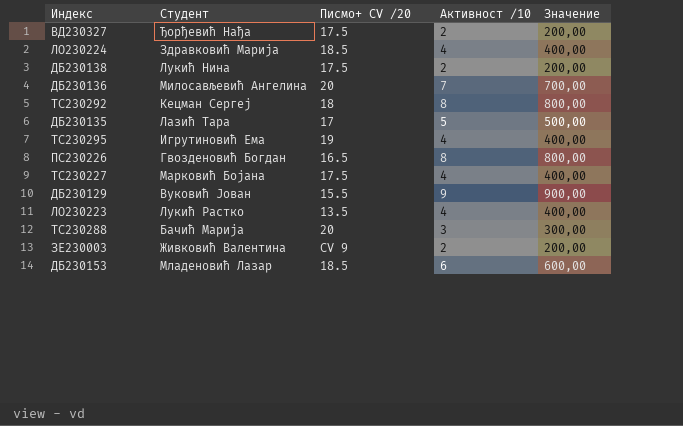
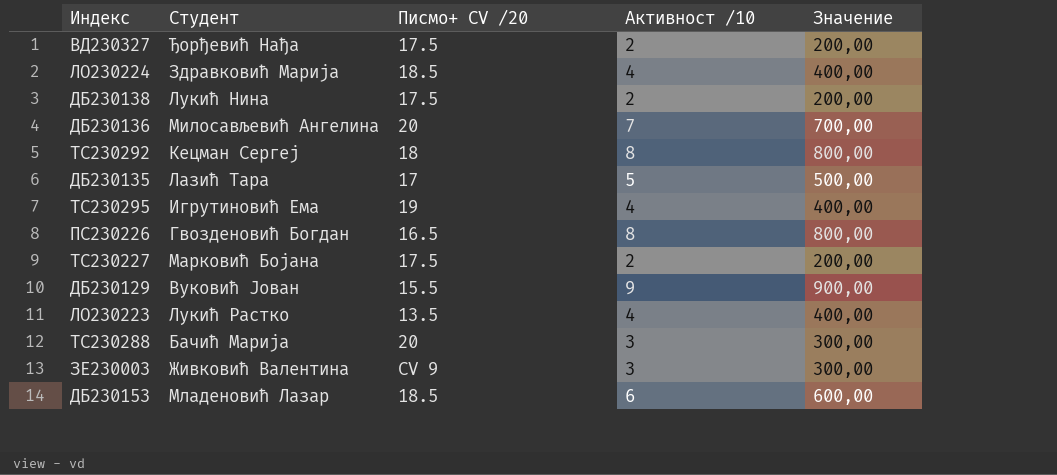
ТС230227 | Активност /10: 4 -> 2
ТС230227 | Значение: 400,00 -> 200,00
ЗЕ230003 | Активност /10: 2 -> 3
ЗЕ230003 | Значение: 200,00 -> 300,00

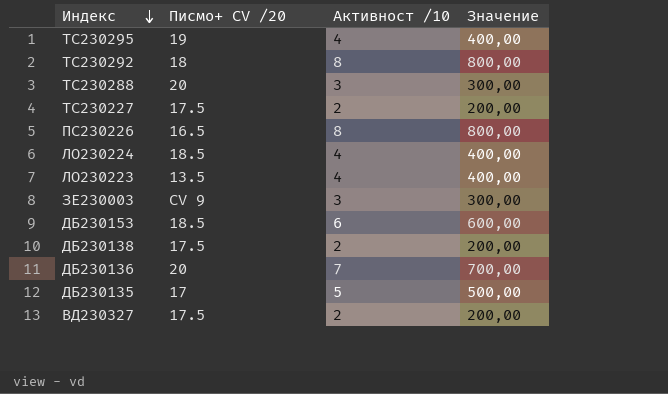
row order: none -> Индекс descending
column Студент | position: 2 -> none
row ДБ230129: Вуковић Јован | 15.5 | 9 | 900,00 -> none

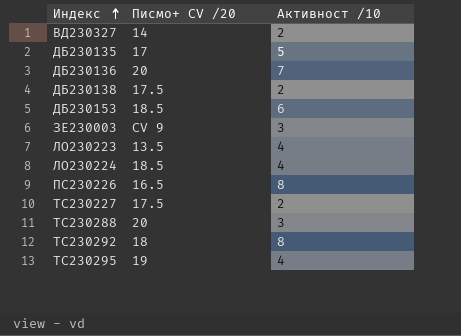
row order: Индекс descending -> Индекс ascending
column Значение | formula: [Активност /10] * 100 -> none
ВД230327 | Писмо+ CV /20: 17.5 -> 14

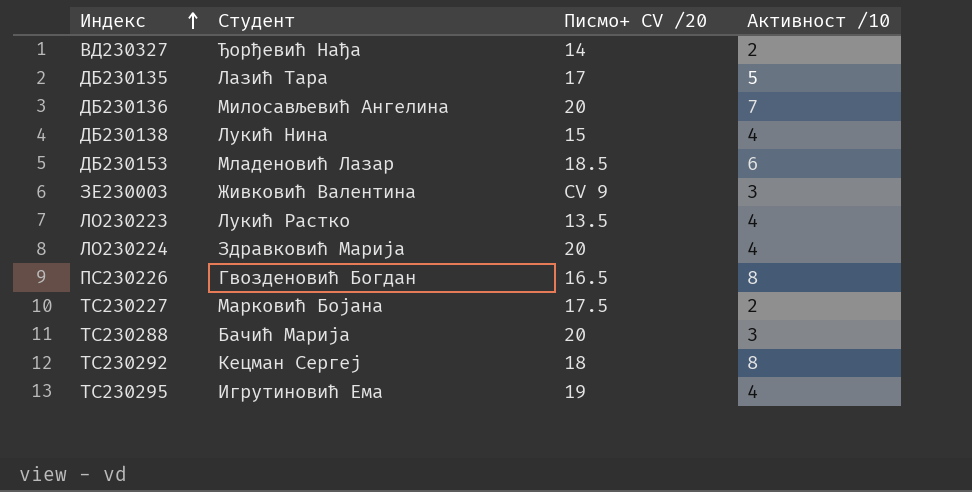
column Студент | position: none -> 2
ДБ230138 | Писмо+ CV /20: 17.5 -> 15
ДБ230138 | Активност /10: 2 -> 4
ЛО230224 | Писмо+ CV /20: 18.5 -> 20

